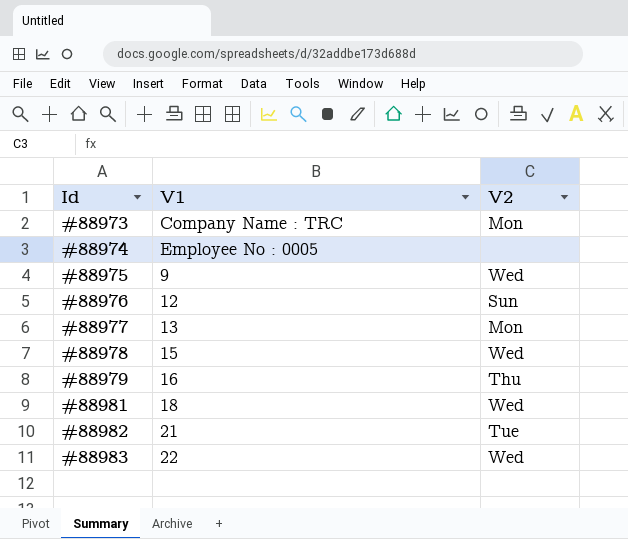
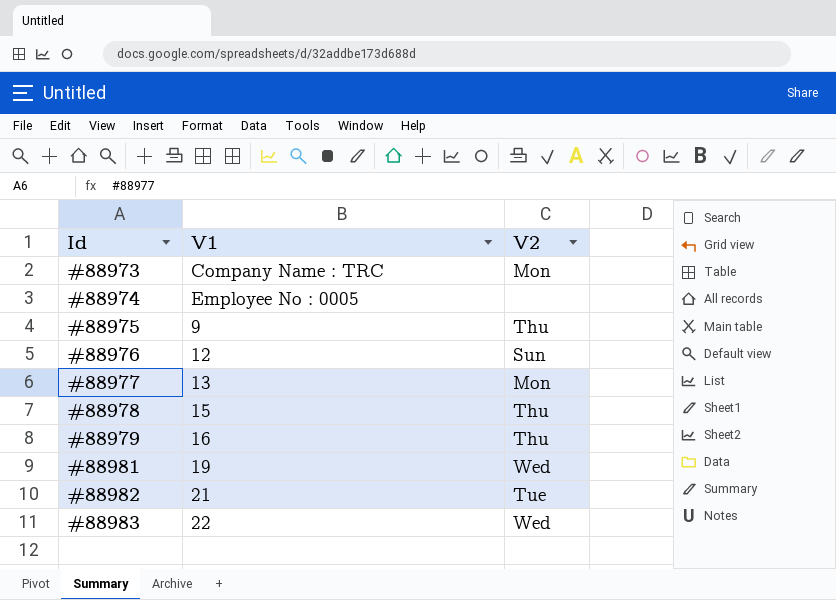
#88975 | V2: Wed -> Thu
#88978 | V2: Wed -> Thu
#88981 | V1: 18 -> 19

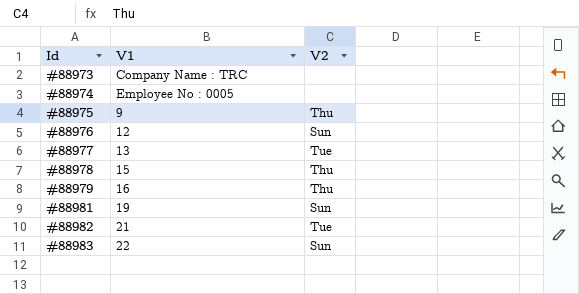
#88973 | V2: Mon -> none
#88977 | V2: Mon -> Tue
#88981 | V2: Wed -> Sun
#88983 | V2: Wed -> Sun

